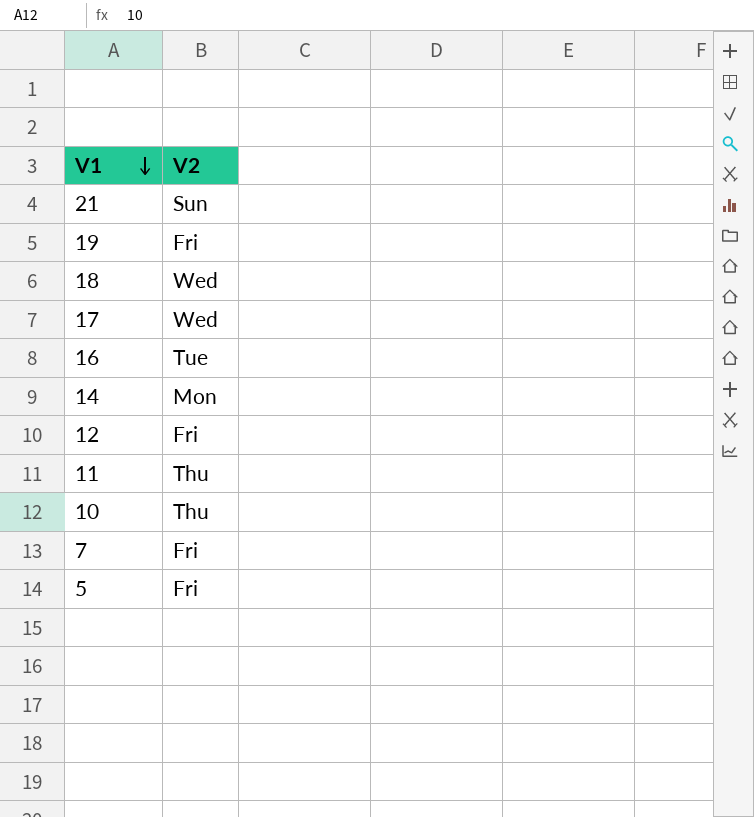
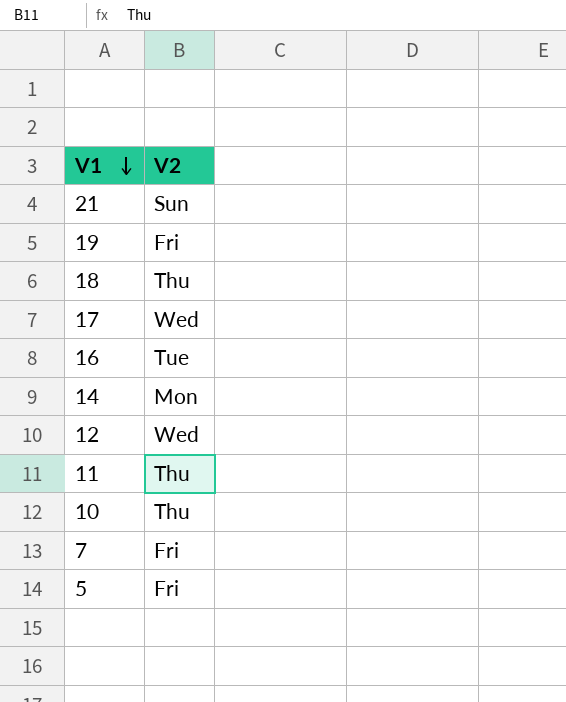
18 | V2: Wed -> Thu
12 | V2: Fri -> Wed

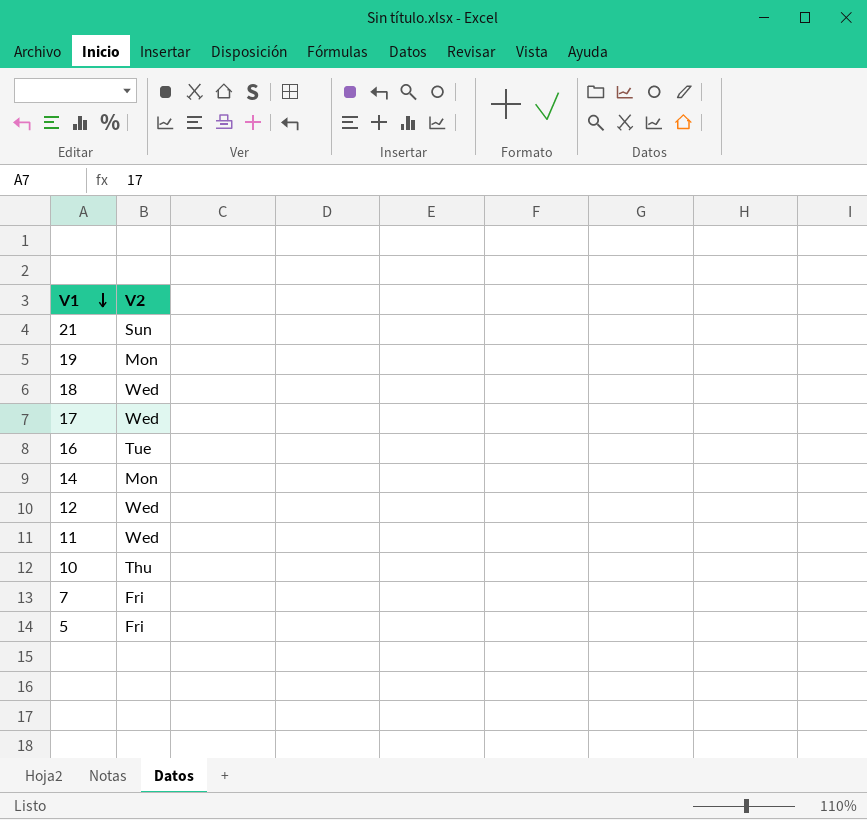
19 | V2: Fri -> Mon
18 | V2: Thu -> Wed
11 | V2: Thu -> Wed

